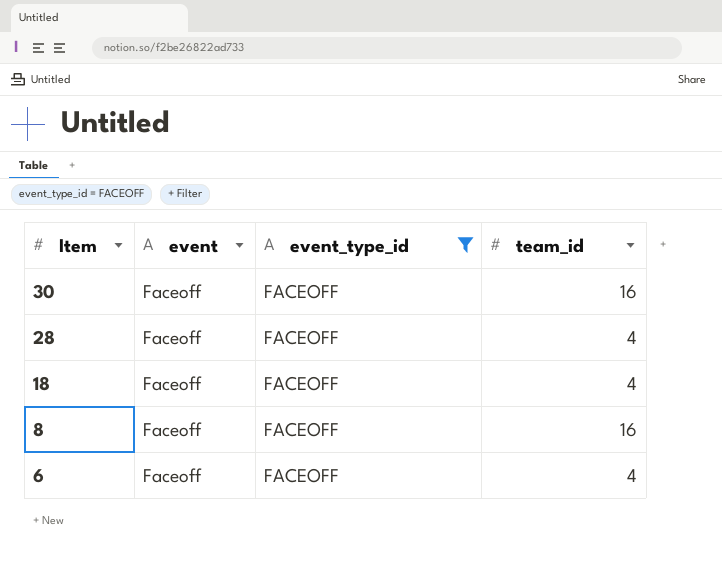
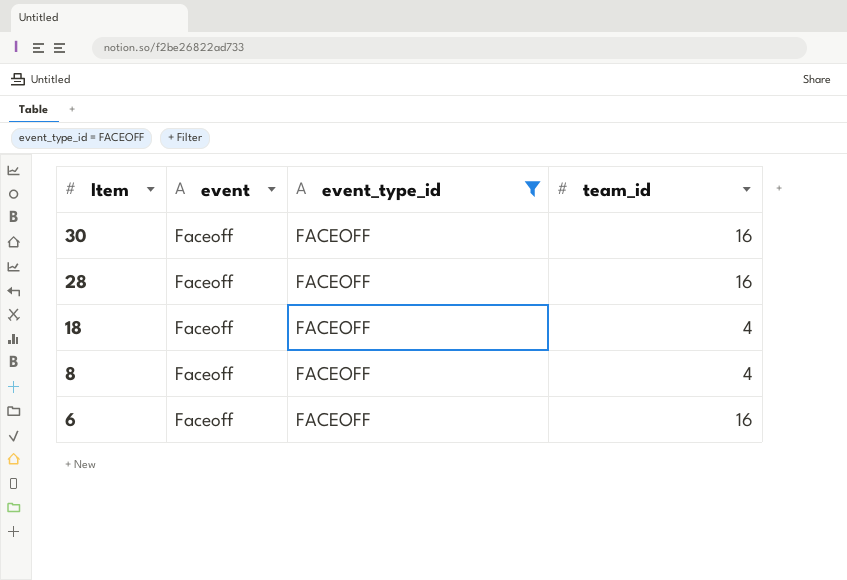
28 | team_id: 4 -> 16
8 | team_id: 16 -> 4
6 | team_id: 4 -> 16

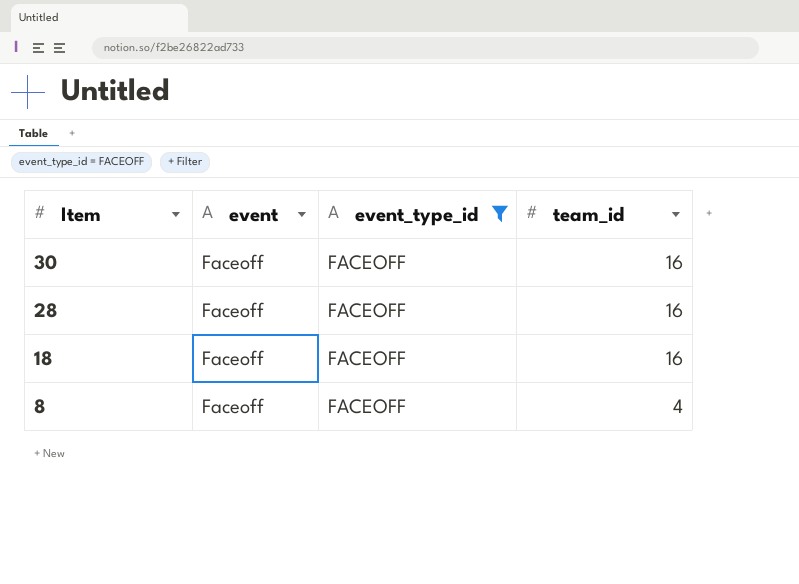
row 6: Faceoff | FACEOFF | 16 -> none
18 | team_id: 4 -> 16

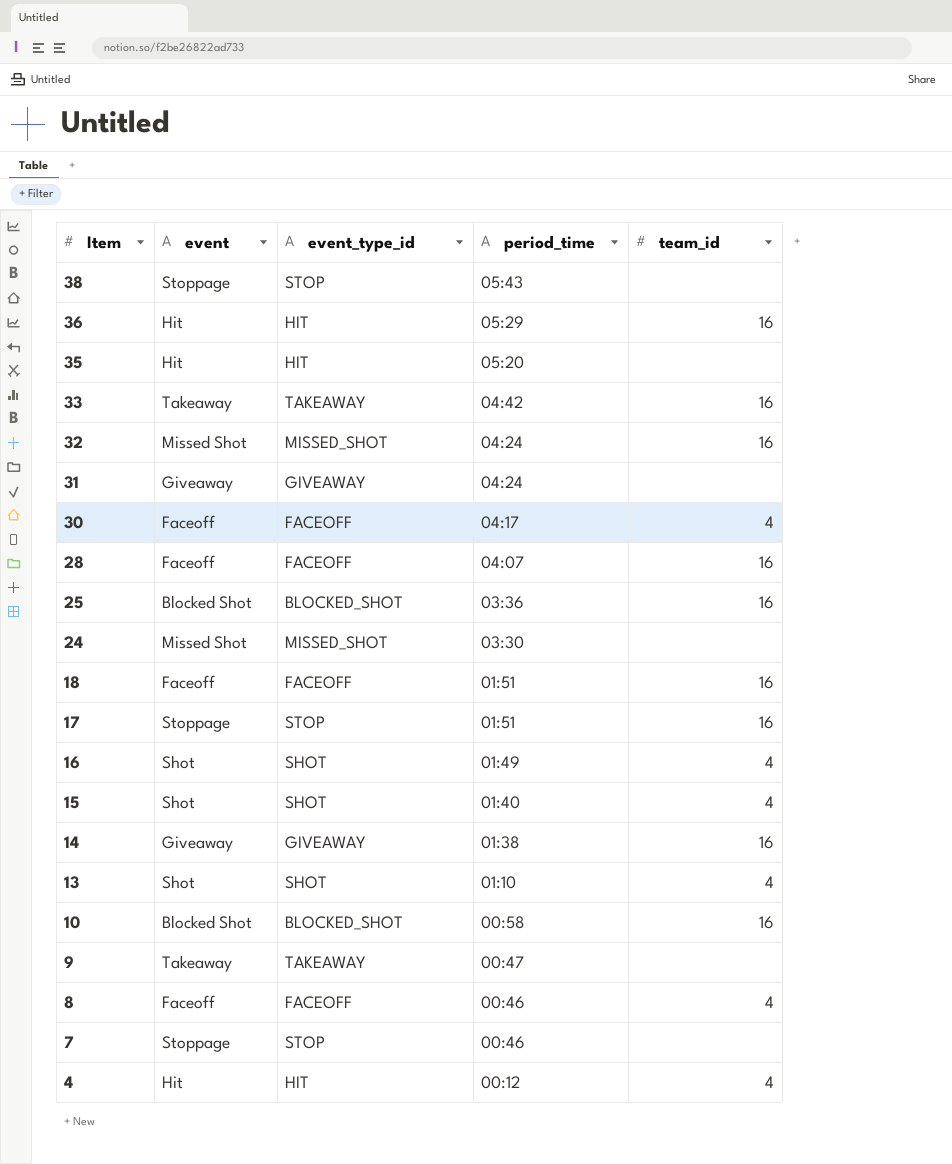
filter: event_type_id = FACEOFF -> none
column period_time | position: none -> 4
30 | team_id: 16 -> 4

